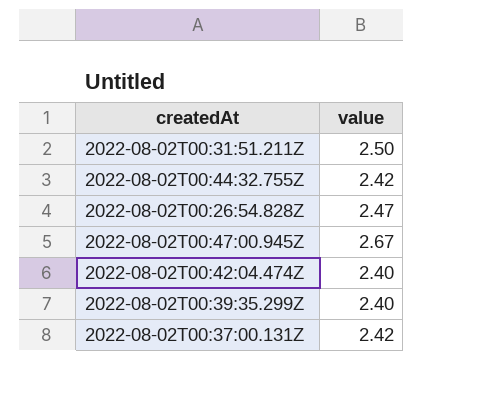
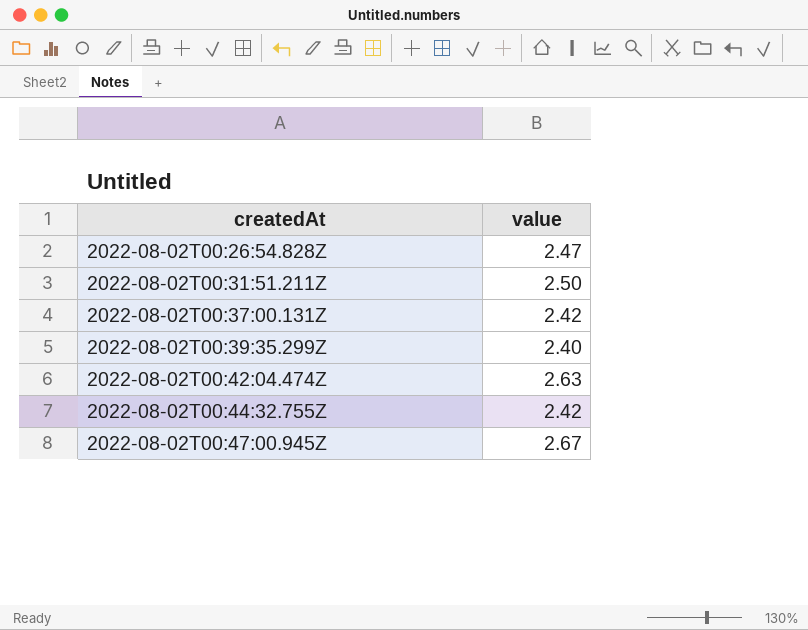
row order: none -> createdAt ascending
2022-08-02T00:42:04.474Z | value: 2.40 -> 2.63

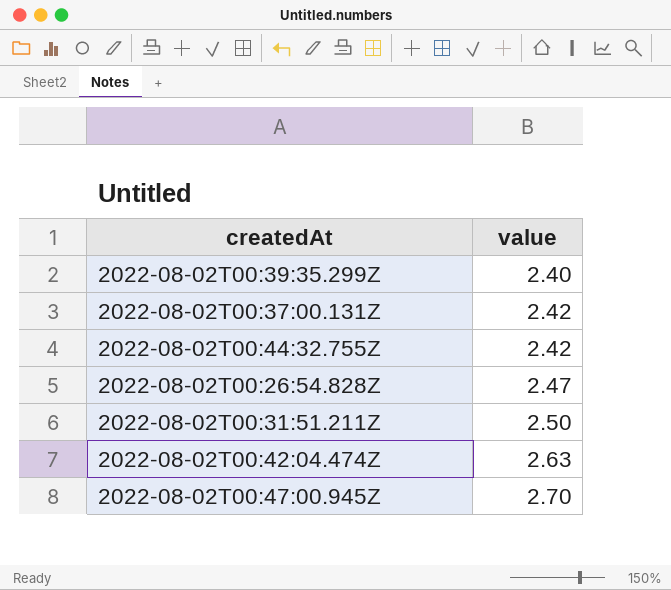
row order: createdAt ascending -> value ascending
2022-08-02T00:47:00.945Z | value: 2.67 -> 2.70

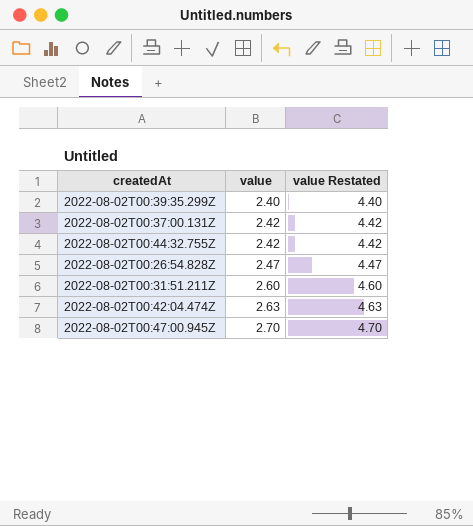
column value Restated | formula: none -> [value] + 2
2022-08-02T00:31:51.211Z | value: 2.50 -> 2.60

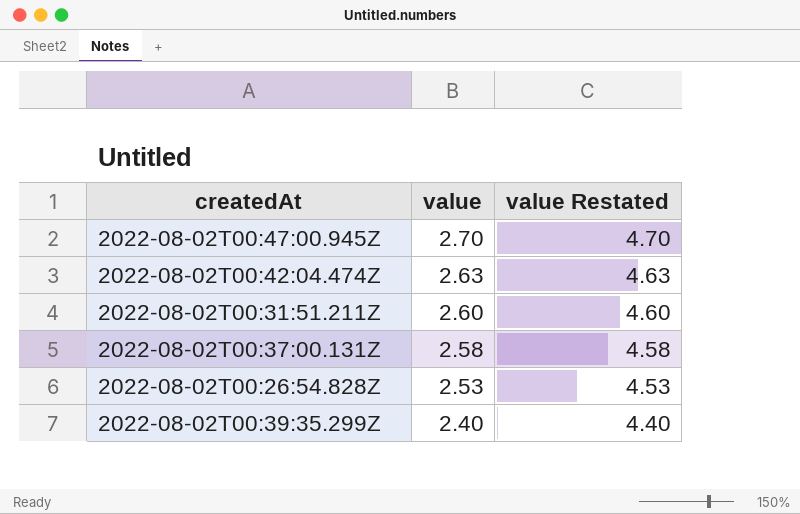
row order: value ascending -> value descending
row 2022-08-02T00:44:32.755Z: 2.42 | 4.42 -> none
2022-08-02T00:37:00.131Z | value: 2.42 -> 2.58
2022-08-02T00:37:00.131Z | value Restated: 4.42 -> 4.58
2022-08-02T00:26:54.828Z | value: 2.47 -> 2.53
2022-08-02T00:26:54.828Z | value Restated: 4.47 -> 4.53

